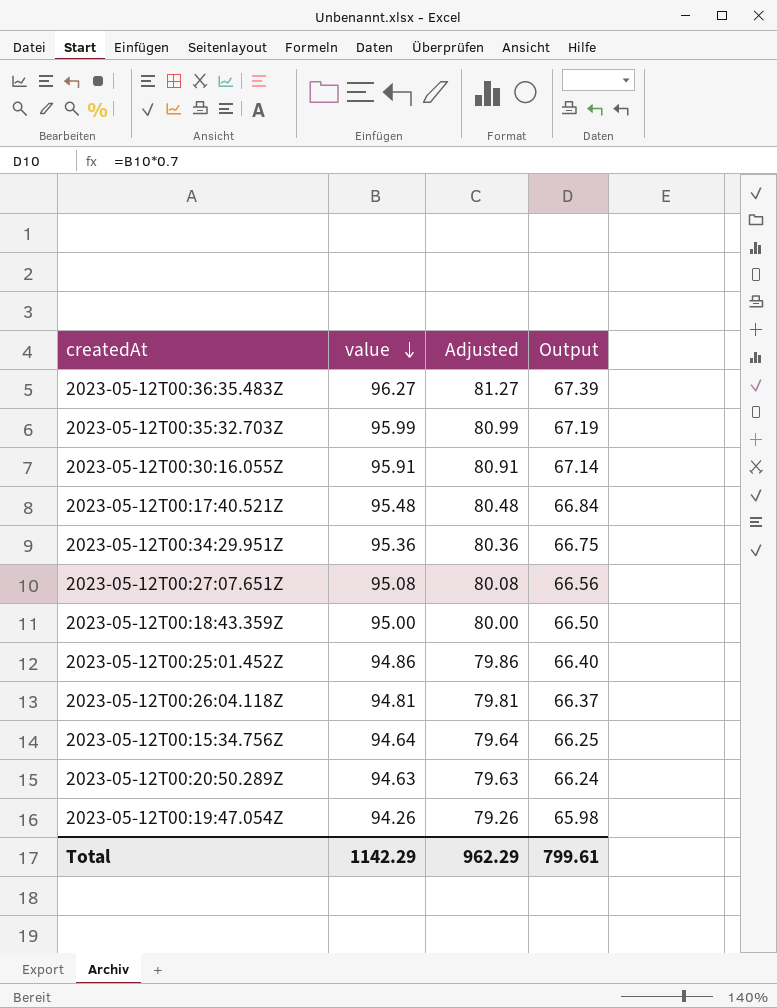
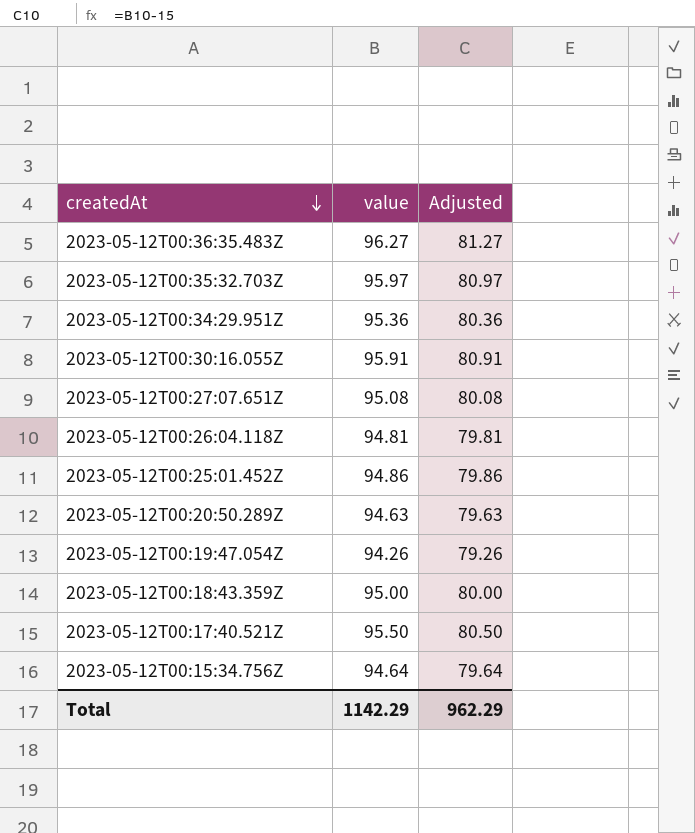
row order: value descending -> createdAt descending
column Output | formula: [value] * 0.7 -> none
2023-05-12T00:35:32.703Z | value: 95.99 -> 95.97
2023-05-12T00:35:32.703Z | Adjusted: 80.99 -> 80.97
2023-05-12T00:17:40.521Z | value: 95.48 -> 95.50
2023-05-12T00:17:40.521Z | Adjusted: 80.48 -> 80.50

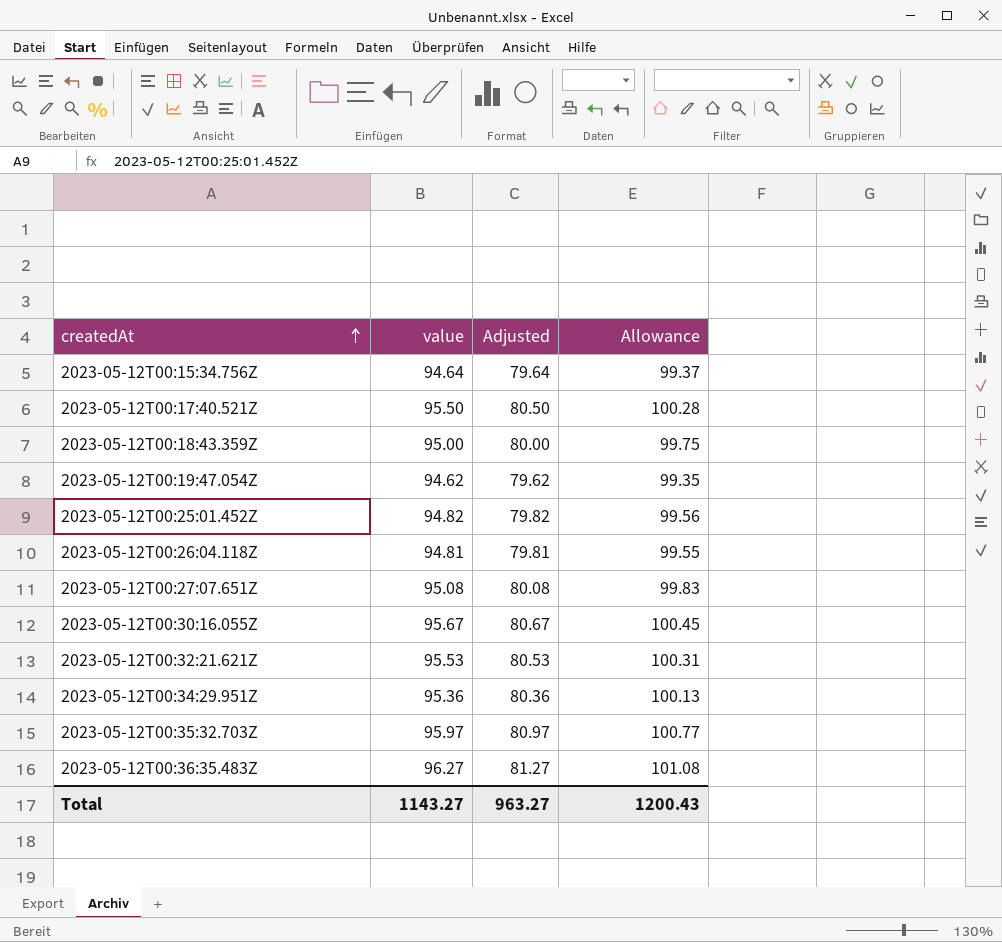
row order: createdAt descending -> createdAt ascending
column Allowance | formula: none -> [value] * 1.05
row 2023-05-12T00:20:50.289Z: 94.63 | 79.63 -> none
2023-05-12T00:19:47.054Z | value: 94.26 -> 94.62
2023-05-12T00:19:47.054Z | Adjusted: 79.26 -> 79.62
2023-05-12T00:25:01.452Z | value: 94.86 -> 94.82
2023-05-12T00:25:01.452Z | Adjusted: 79.86 -> 79.82
2023-05-12T00:30:16.055Z | value: 95.91 -> 95.67
2023-05-12T00:30:16.055Z | Adjusted: 80.91 -> 80.67
row 2023-05-12T00:32:21.621Z: none -> 95.53 | 80.53 | 100.31
Total | value: 1142.29 -> 1143.27
Total | Adjusted: 962.29 -> 963.27

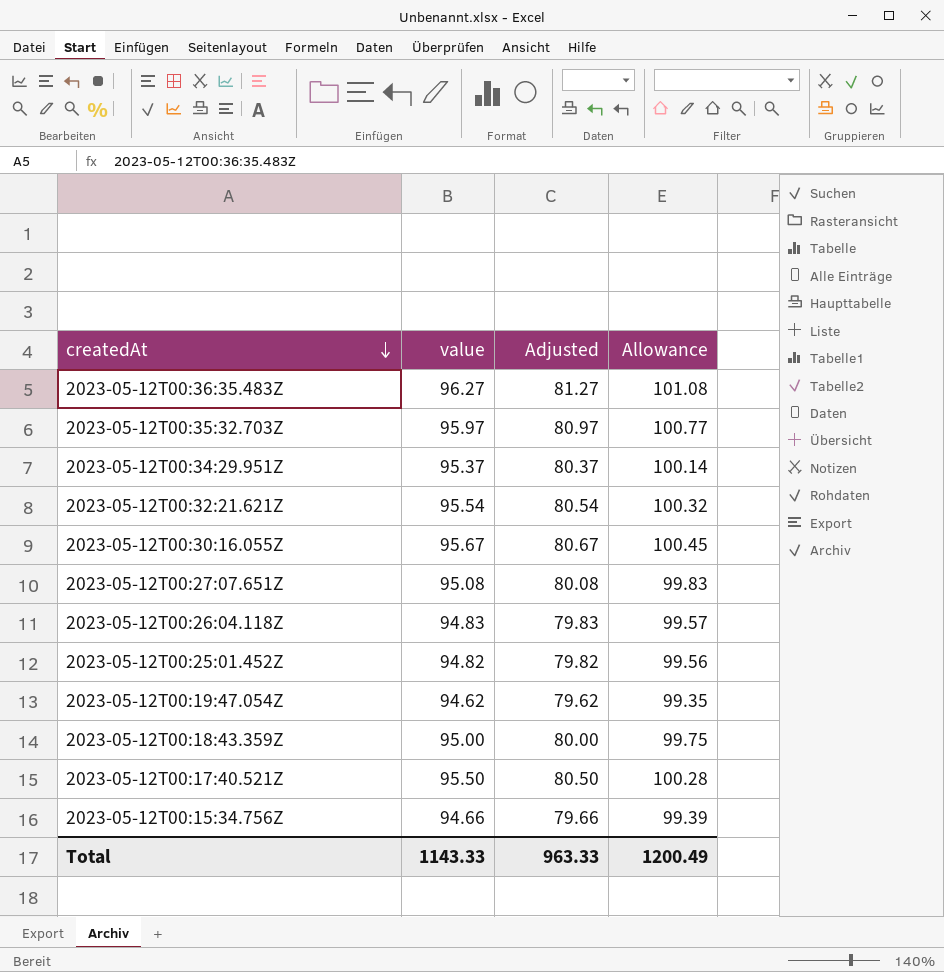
row order: createdAt ascending -> createdAt descending
2023-05-12T00:34:29.951Z | value: 95.36 -> 95.37
2023-05-12T00:34:29.951Z | Adjusted: 80.36 -> 80.37
2023-05-12T00:34:29.951Z | Allowance: 100.13 -> 100.14
2023-05-12T00:32:21.621Z | value: 95.53 -> 95.54
2023-05-12T00:32:21.621Z | Adjusted: 80.53 -> 80.54
2023-05-12T00:32:21.621Z | Allowance: 100.31 -> 100.32
2023-05-12T00:26:04.118Z | value: 94.81 -> 94.83
2023-05-12T00:26:04.118Z | Adjusted: 79.81 -> 79.83
2023-05-12T00:26:04.118Z | Allowance: 99.55 -> 99.57
2023-05-12T00:15:34.756Z | value: 94.64 -> 94.66
2023-05-12T00:15:34.756Z | Adjusted: 79.64 -> 79.66
2023-05-12T00:15:34.756Z | Allowance: 99.37 -> 99.39
Total | value: 1143.27 -> 1143.33
Total | Adjusted: 963.27 -> 963.33
Total | Allowance: 1200.43 -> 1200.49

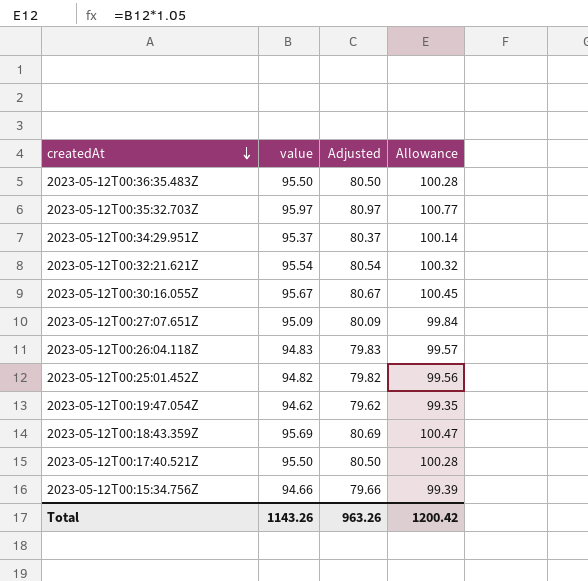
2023-05-12T00:36:35.483Z | value: 96.27 -> 95.50
2023-05-12T00:36:35.483Z | Adjusted: 81.27 -> 80.50
2023-05-12T00:36:35.483Z | Allowance: 101.08 -> 100.28
2023-05-12T00:27:07.651Z | value: 95.08 -> 95.09
2023-05-12T00:27:07.651Z | Adjusted: 80.08 -> 80.09
2023-05-12T00:27:07.651Z | Allowance: 99.83 -> 99.84
2023-05-12T00:18:43.359Z | value: 95.00 -> 95.69
2023-05-12T00:18:43.359Z | Adjusted: 80.00 -> 80.69
2023-05-12T00:18:43.359Z | Allowance: 99.75 -> 100.47
Total | value: 1143.33 -> 1143.26
Total | Adjusted: 963.33 -> 963.26
Total | Allowance: 1200.49 -> 1200.42

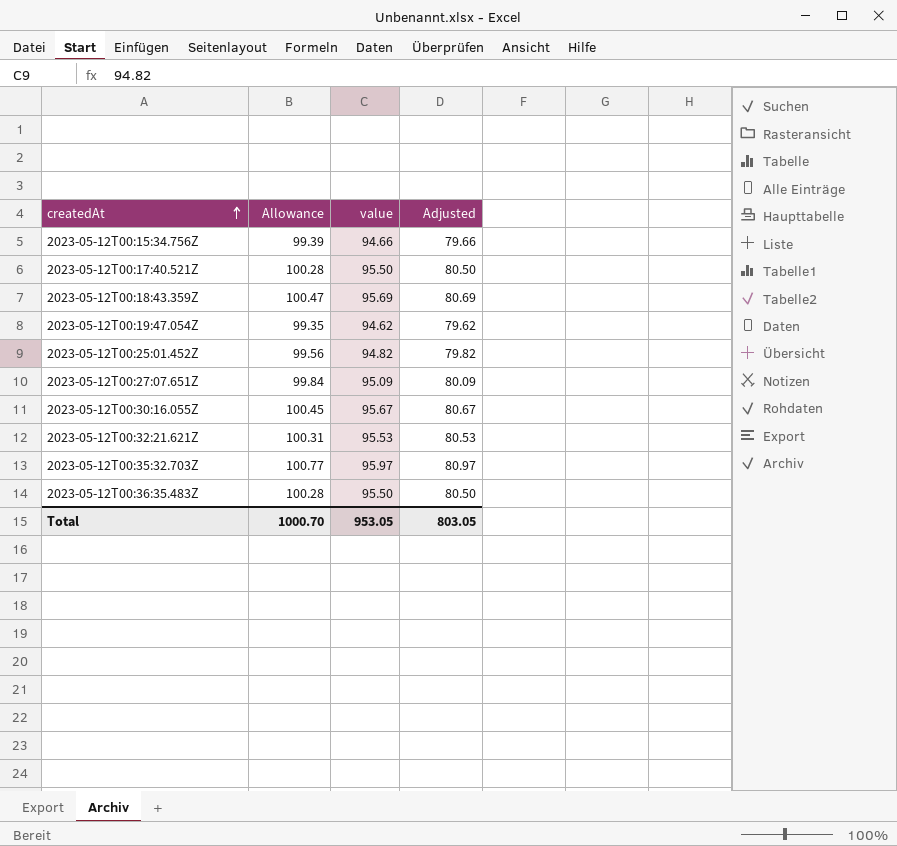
row order: createdAt descending -> createdAt ascending
column Allowance | position: 4 -> 2
row 2023-05-12T00:34:29.951Z: 95.37 | 80.37 | 100.14 -> none
row 2023-05-12T00:26:04.118Z: 94.83 | 79.83 | 99.57 -> none
2023-05-12T00:32:21.621Z | Allowance: 100.32 -> 100.31
2023-05-12T00:32:21.621Z | value: 95.54 -> 95.53
2023-05-12T00:32:21.621Z | Adjusted: 80.54 -> 80.53
Total | Allowance: 1200.42 -> 1000.70
Total | value: 1143.26 -> 953.05
Total | Adjusted: 963.26 -> 803.05

